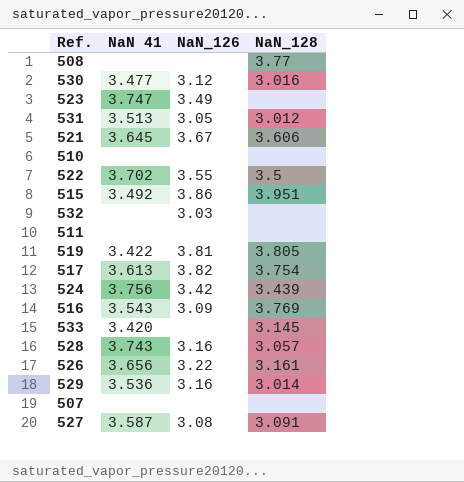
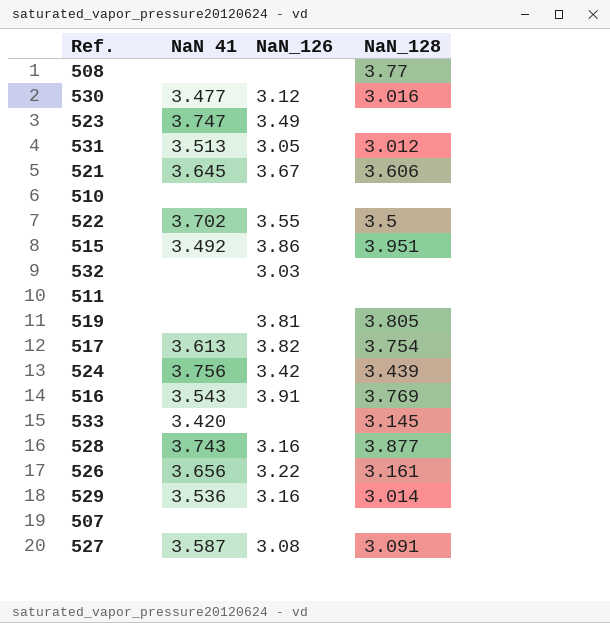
519 | NaN 41: 3.422 -> none
516 | NaN_126: 3.09 -> 3.91
528 | NaN_128: 3.057 -> 3.877

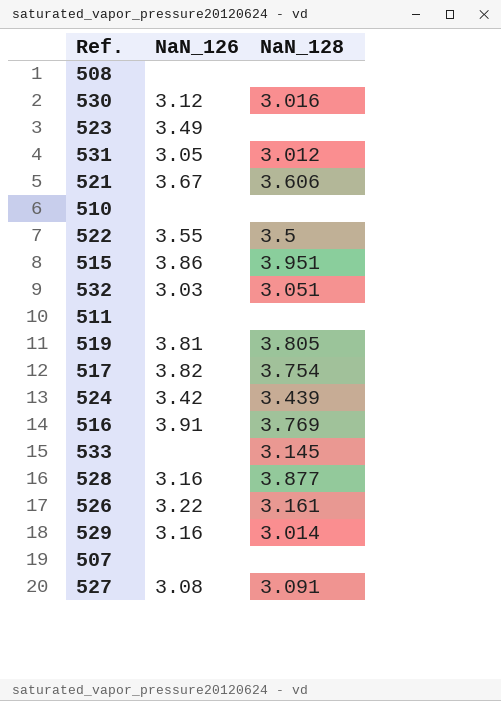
column NaN 41 | position: 2 -> none
508 | NaN_128: 3.77 -> none
532 | NaN_128: none -> 3.051

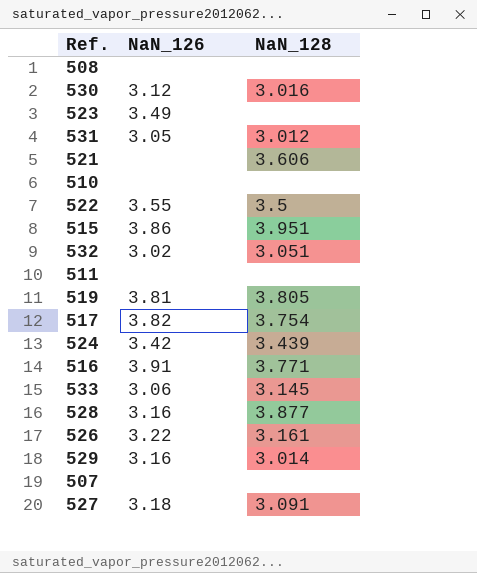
521 | NaN_126: 3.67 -> none
532 | NaN_126: 3.03 -> 3.02
516 | NaN_128: 3.769 -> 3.771
533 | NaN_126: none -> 3.06
527 | NaN_126: 3.08 -> 3.18

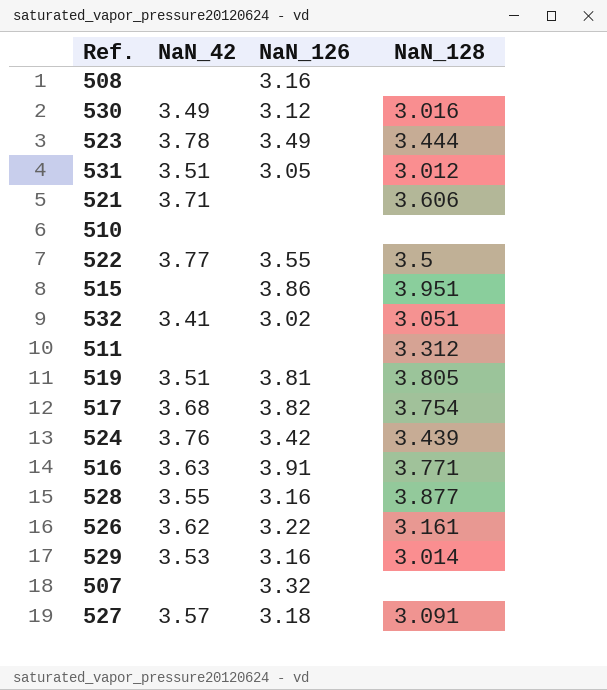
column NaN_42 | position: none -> 2
row 533: 3.06 | 3.145 -> none
508 | NaN_126: none -> 3.16
523 | NaN_128: none -> 3.444
511 | NaN_128: none -> 3.312
507 | NaN_126: none -> 3.32

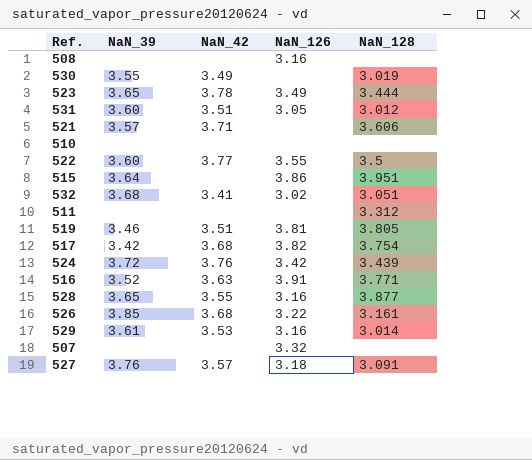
column NaN_39 | position: none -> 2
530 | NaN_126: 3.12 -> none
530 | NaN_128: 3.016 -> 3.019
526 | NaN_42: 3.62 -> 3.68

